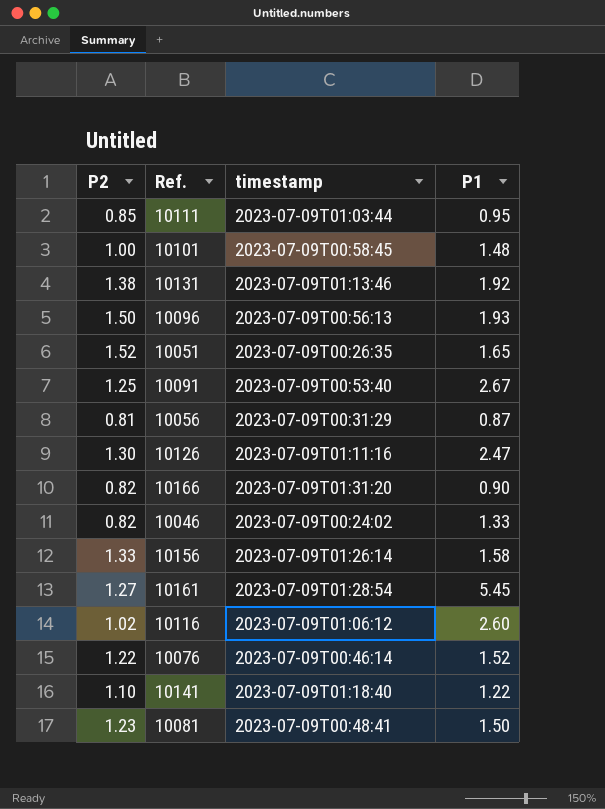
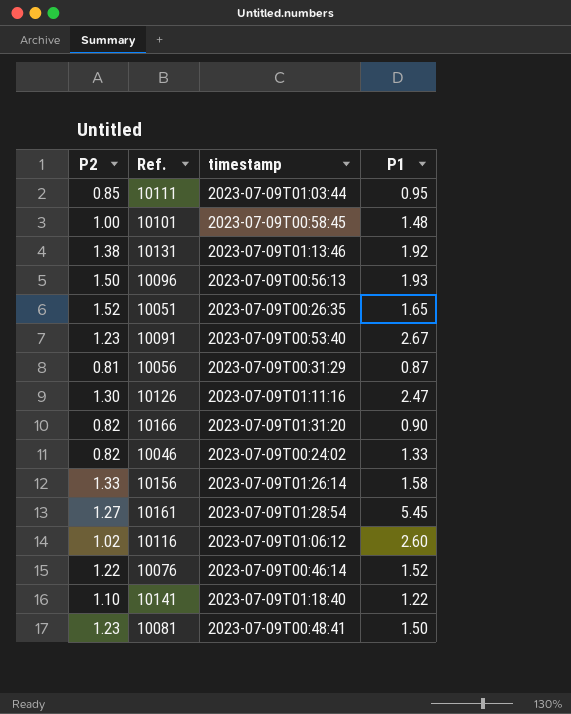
10091 | P2: 1.25 -> 1.23

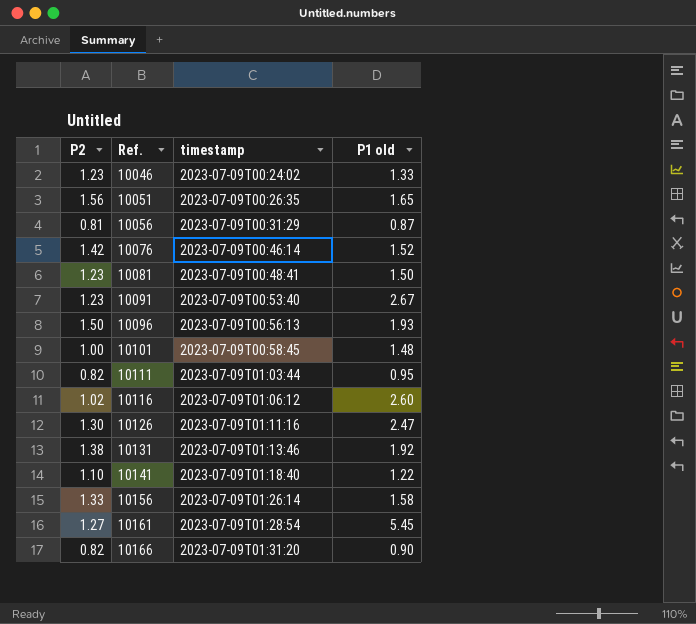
row order: none -> Ref. ascending
column name: P1 -> P1 old
10046 | P2: 0.82 -> 1.23
10051 | P2: 1.52 -> 1.56
10076 | P2: 1.22 -> 1.42
10111 | P2: 0.85 -> 0.82

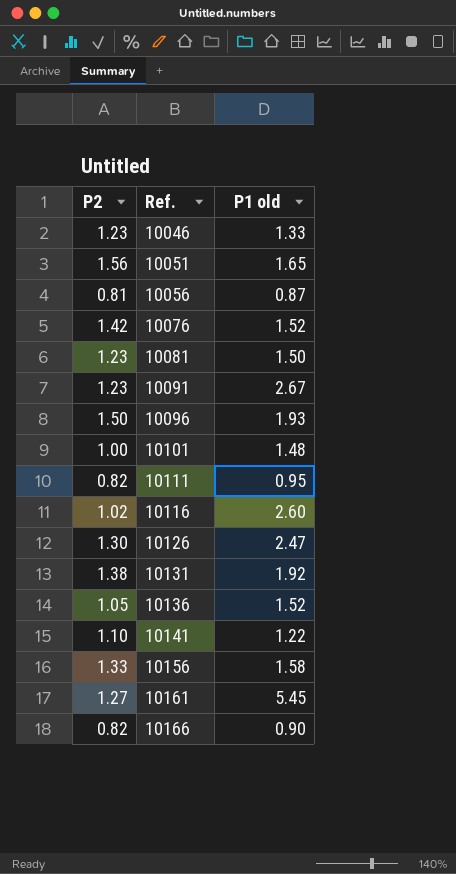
column timestamp | position: 3 -> none
row 10136: none -> 1.05 | 1.52

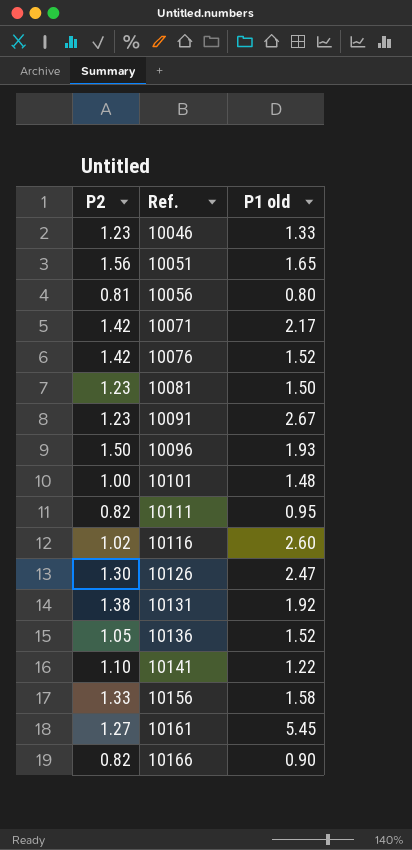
10056 | P1 old: 0.87 -> 0.80
row 10071: none -> 1.42 | 2.17

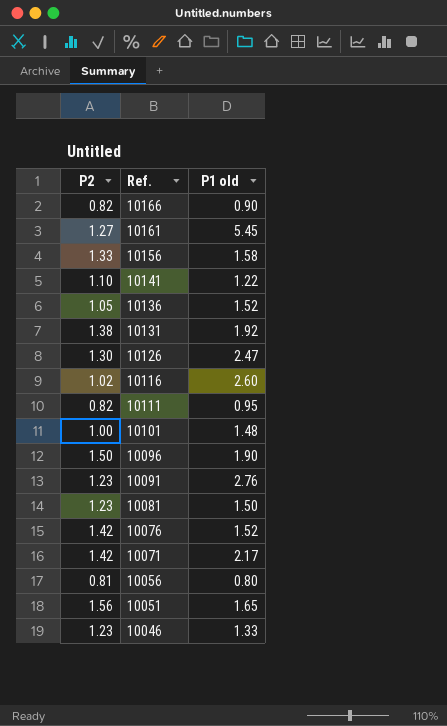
row order: Ref. ascending -> Ref. descending
10096 | P1 old: 1.93 -> 1.90
10091 | P1 old: 2.67 -> 2.76

